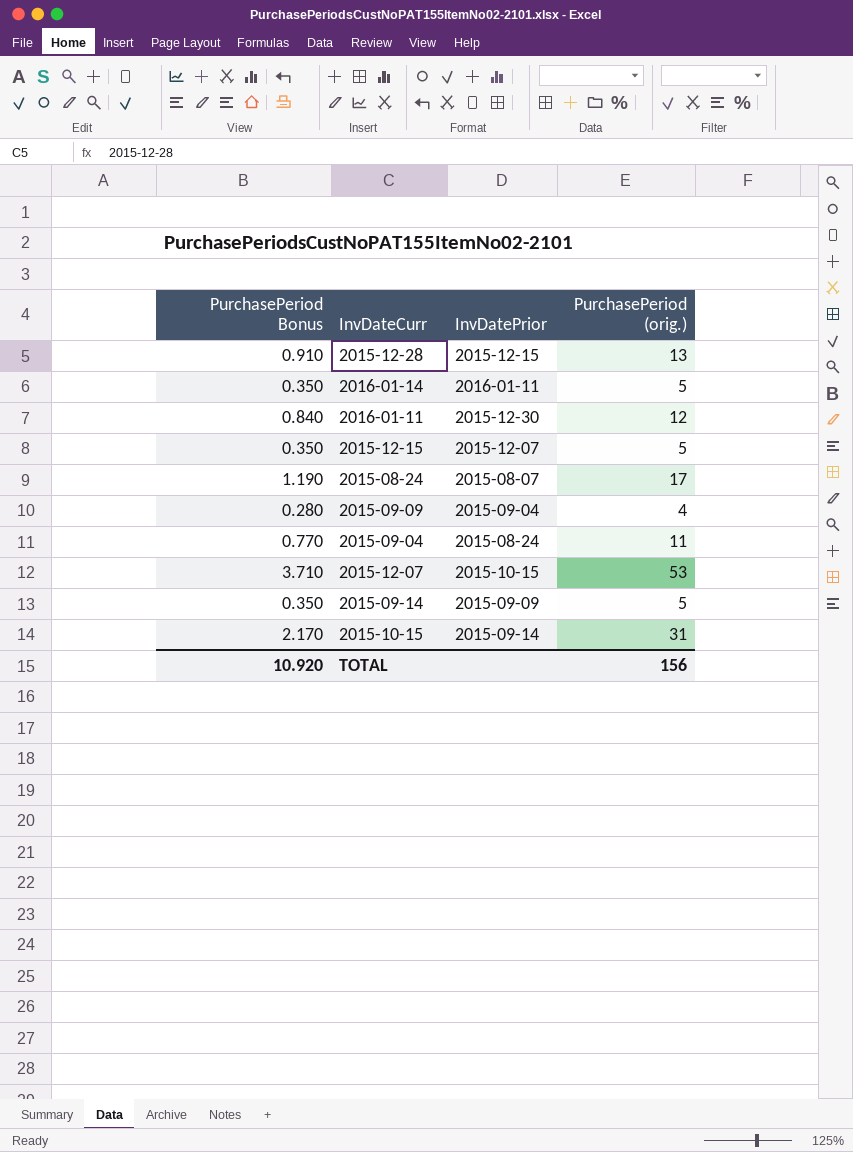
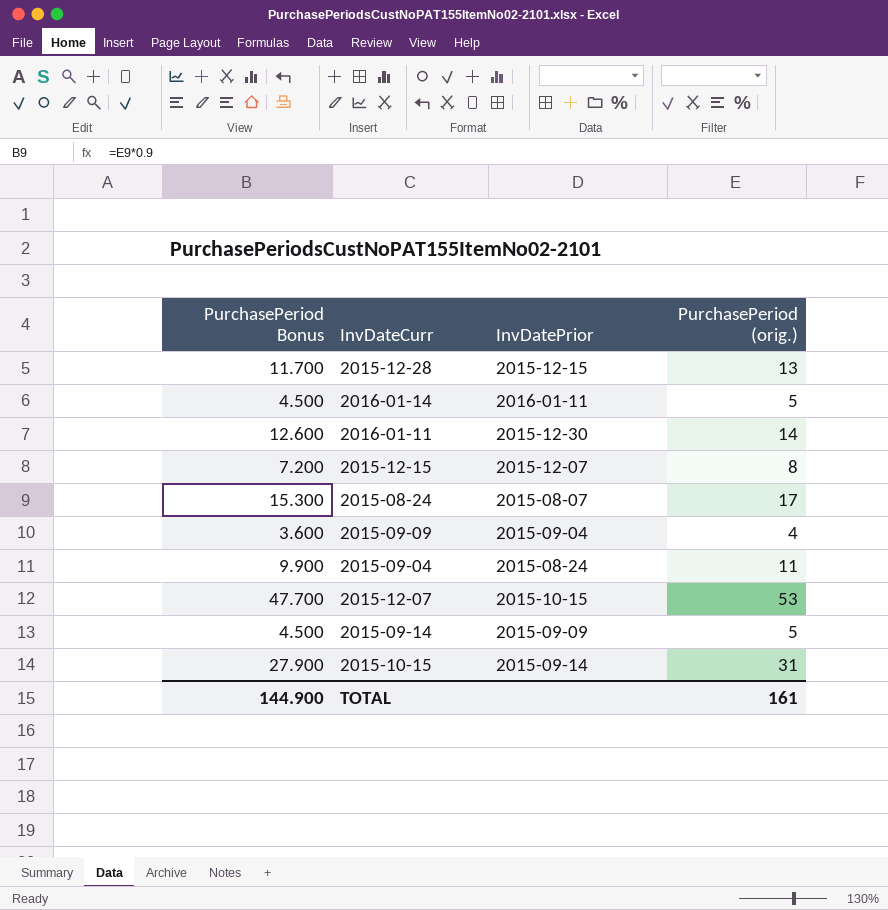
column PurchasePeriod Bonus | formula: [PurchasePeriod (orig.)] * 0.07 -> [PurchasePeriod (orig.)] * 0.9
2016-01-11 | PurchasePeriod (orig.): 12 -> 14
2015-12-15 | PurchasePeriod (orig.): 5 -> 8
TOTAL | PurchasePeriod Bonus: 10.920 -> 144.900
TOTAL | PurchasePeriod (orig.): 156 -> 161

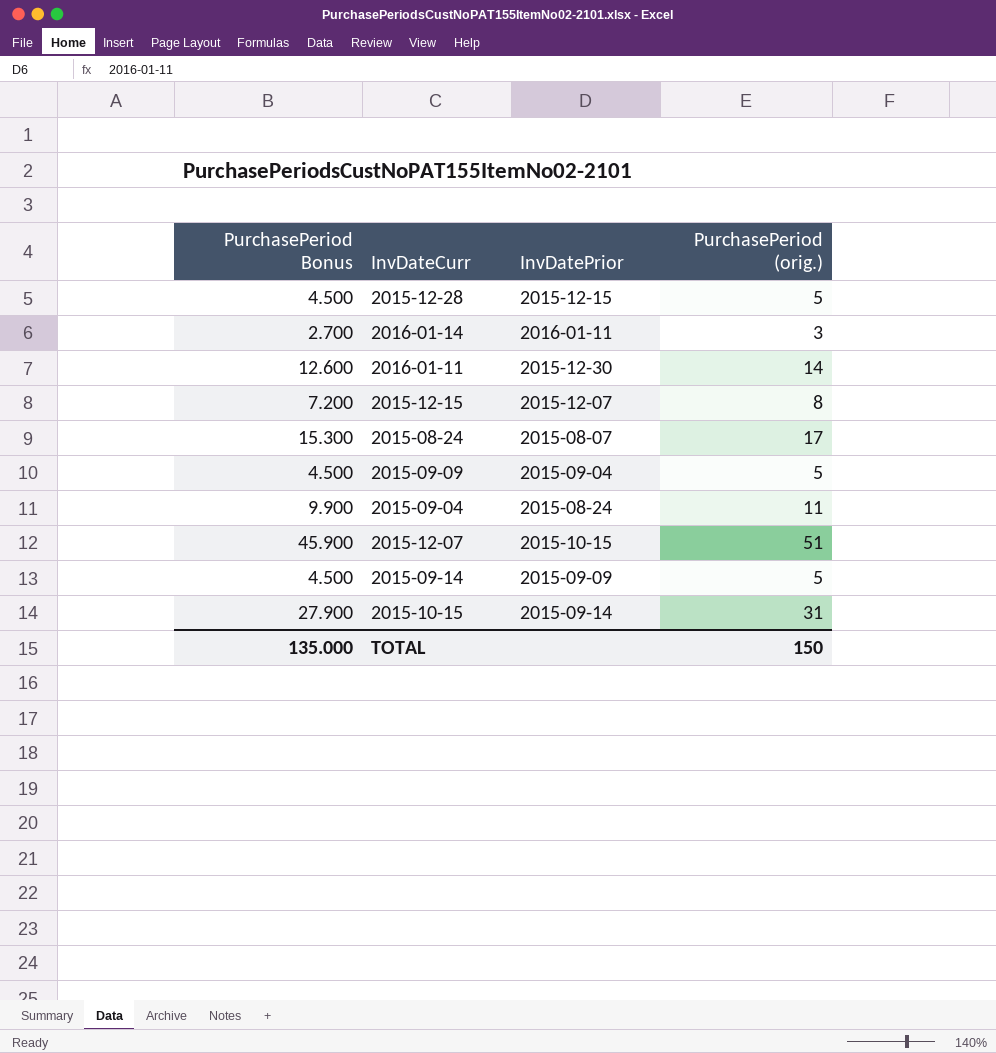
2015-12-28 | PurchasePeriod Bonus: 11.700 -> 4.500
2015-12-28 | PurchasePeriod (orig.): 13 -> 5
2016-01-14 | PurchasePeriod Bonus: 4.500 -> 2.700
2016-01-14 | PurchasePeriod (orig.): 5 -> 3
2015-09-09 | PurchasePeriod Bonus: 3.600 -> 4.500
2015-09-09 | PurchasePeriod (orig.): 4 -> 5
2015-12-07 | PurchasePeriod Bonus: 47.700 -> 45.900
2015-12-07 | PurchasePeriod (orig.): 53 -> 51
TOTAL | PurchasePeriod Bonus: 144.900 -> 135.000
TOTAL | PurchasePeriod (orig.): 161 -> 150

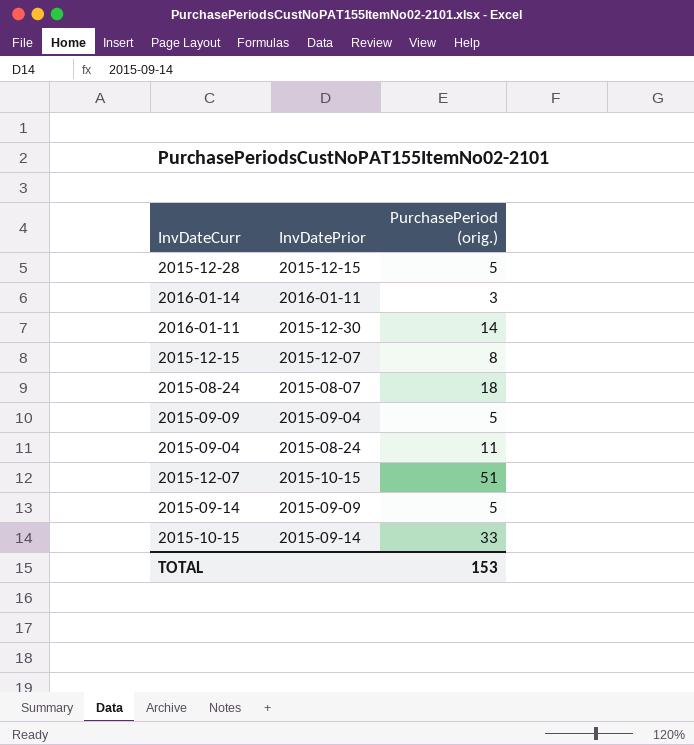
column PurchasePeriod Bonus | formula: [PurchasePeriod (orig.)] * 0.9 -> none
2015-08-24 | PurchasePeriod (orig.): 17 -> 18
2015-10-15 | PurchasePeriod (orig.): 31 -> 33
TOTAL | PurchasePeriod (orig.): 150 -> 153

